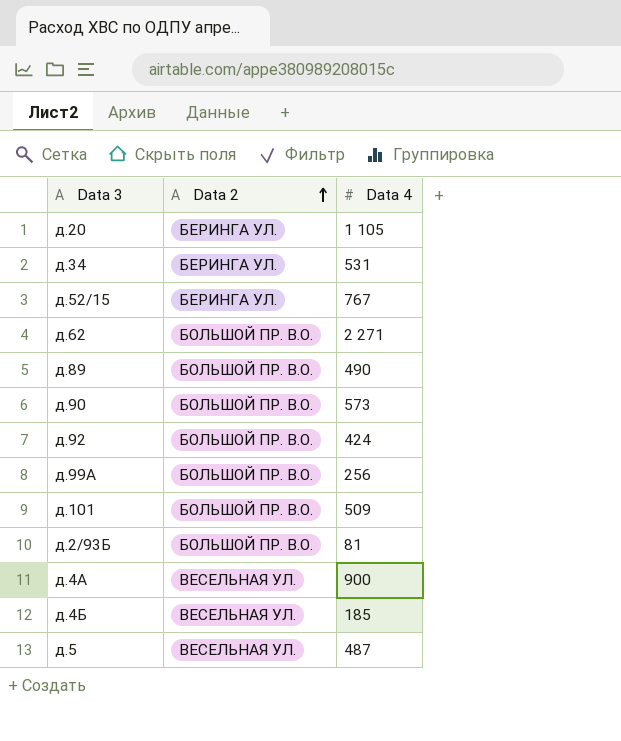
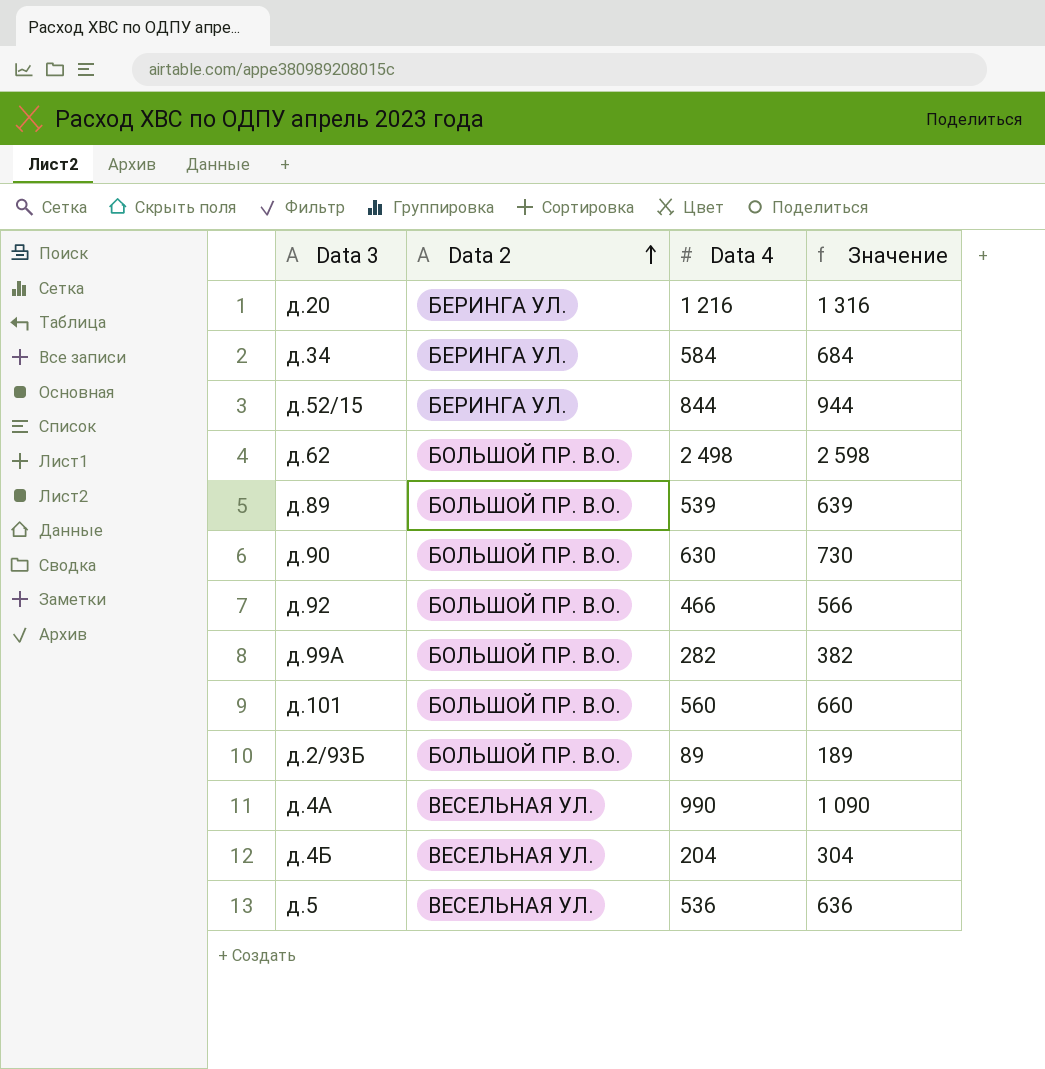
column Значение | formula: none -> [Data 4] + 100
д.20 | Data 4: 1 105 -> 1 216
д.34 | Data 4: 531 -> 584
д.52/15 | Data 4: 767 -> 844
д.62 | Data 4: 2 271 -> 2 498
д.89 | Data 4: 490 -> 539
д.90 | Data 4: 573 -> 630
д.92 | Data 4: 424 -> 466
д.99А | Data 4: 256 -> 282
д.101 | Data 4: 509 -> 560
д.2/93Б | Data 4: 81 -> 89
д.4А | Data 4: 900 -> 990
д.4Б | Data 4: 185 -> 204
д.5 | Data 4: 487 -> 536

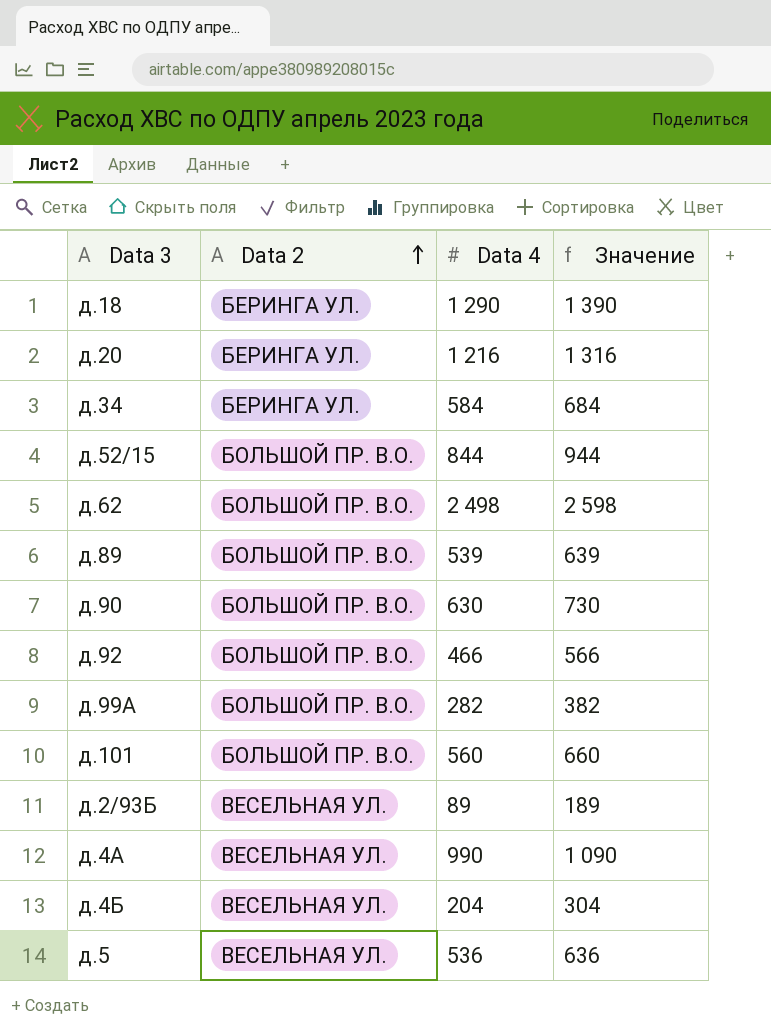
row д.18: none -> БЕРИНГА УЛ. | 1 290 | 1 390
д.52/15 | Data 2: БЕРИНГА УЛ. -> БОЛЬШОЙ ПР. В.О.
д.2/93Б | Data 2: БОЛЬШОЙ ПР. В.О. -> ВЕСЕЛЬНАЯ УЛ.

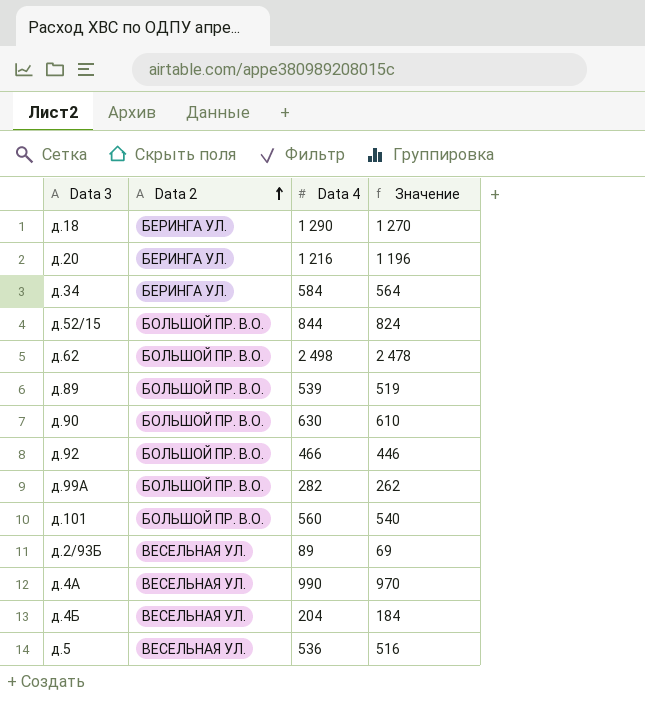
column Значение | formula: [Data 4] + 100 -> [Data 4] - 20

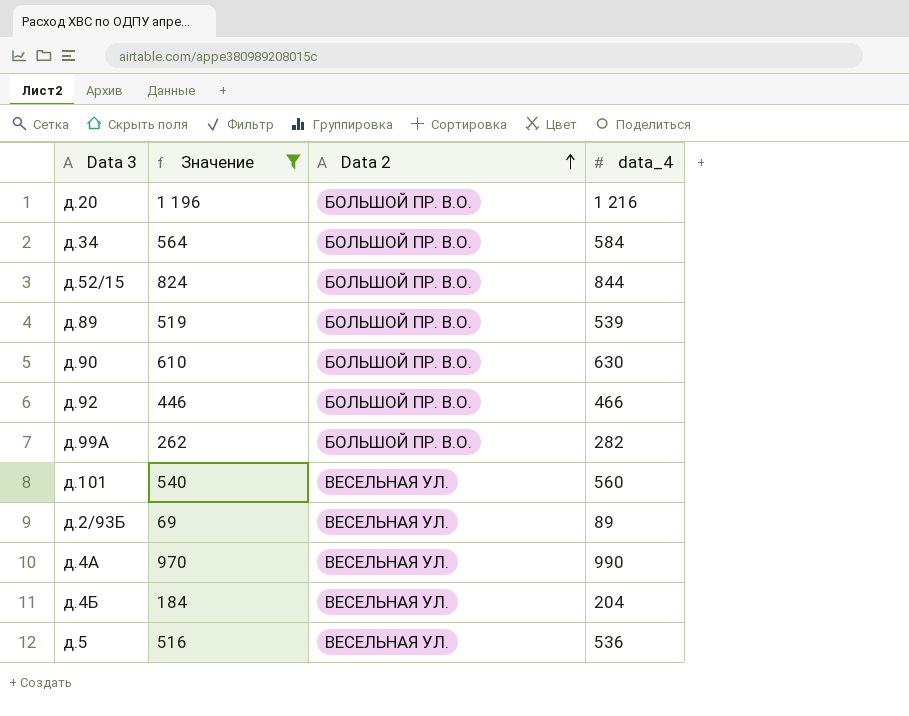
filter: none -> Значение <= 1 196
column Значение | position: 4 -> 2
column name: Data 4 -> data_4
д.20 | Data 2: БЕРИНГА УЛ. -> БОЛЬШОЙ ПР. В.О.
д.34 | Data 2: БЕРИНГА УЛ. -> БОЛЬШОЙ ПР. В.О.
д.101 | Data 2: БОЛЬШОЙ ПР. В.О. -> ВЕСЕЛЬНАЯ УЛ.

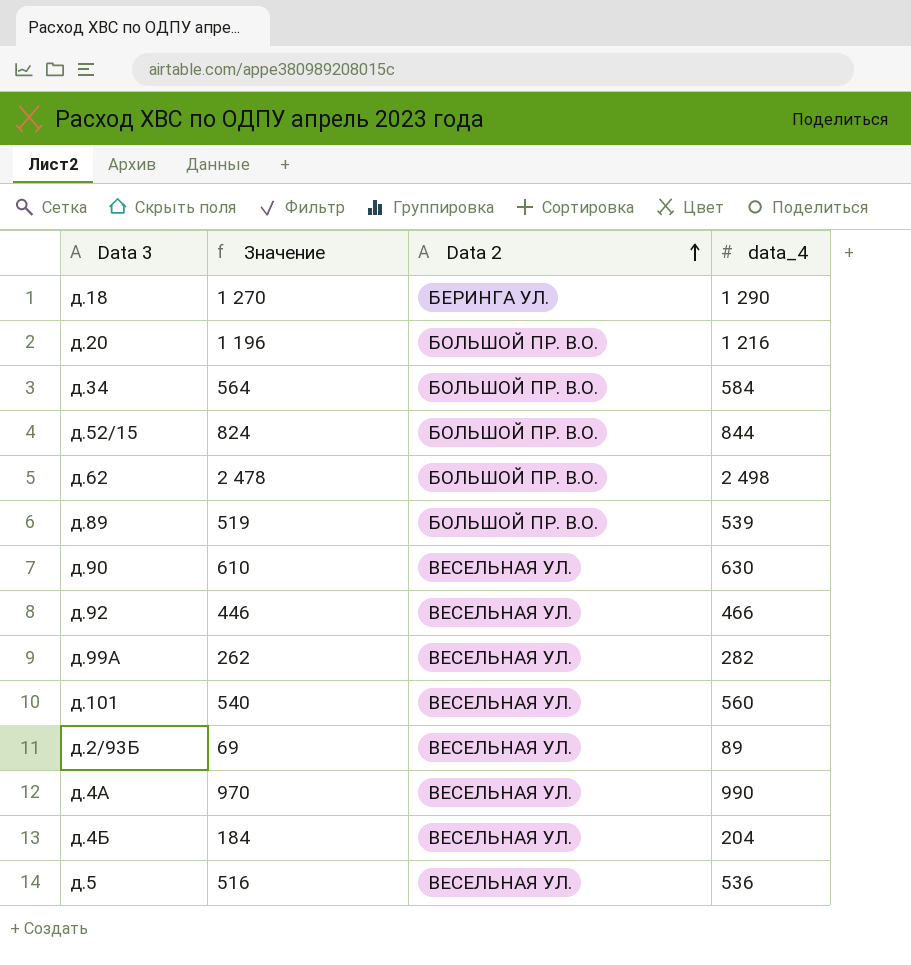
filter: Значение <= 1 196 -> none
д.90 | Data 2: БОЛЬШОЙ ПР. В.О. -> ВЕСЕЛЬНАЯ УЛ.
д.92 | Data 2: БОЛЬШОЙ ПР. В.О. -> ВЕСЕЛЬНАЯ УЛ.
д.99А | Data 2: БОЛЬШОЙ ПР. В.О. -> ВЕСЕЛЬНАЯ УЛ.

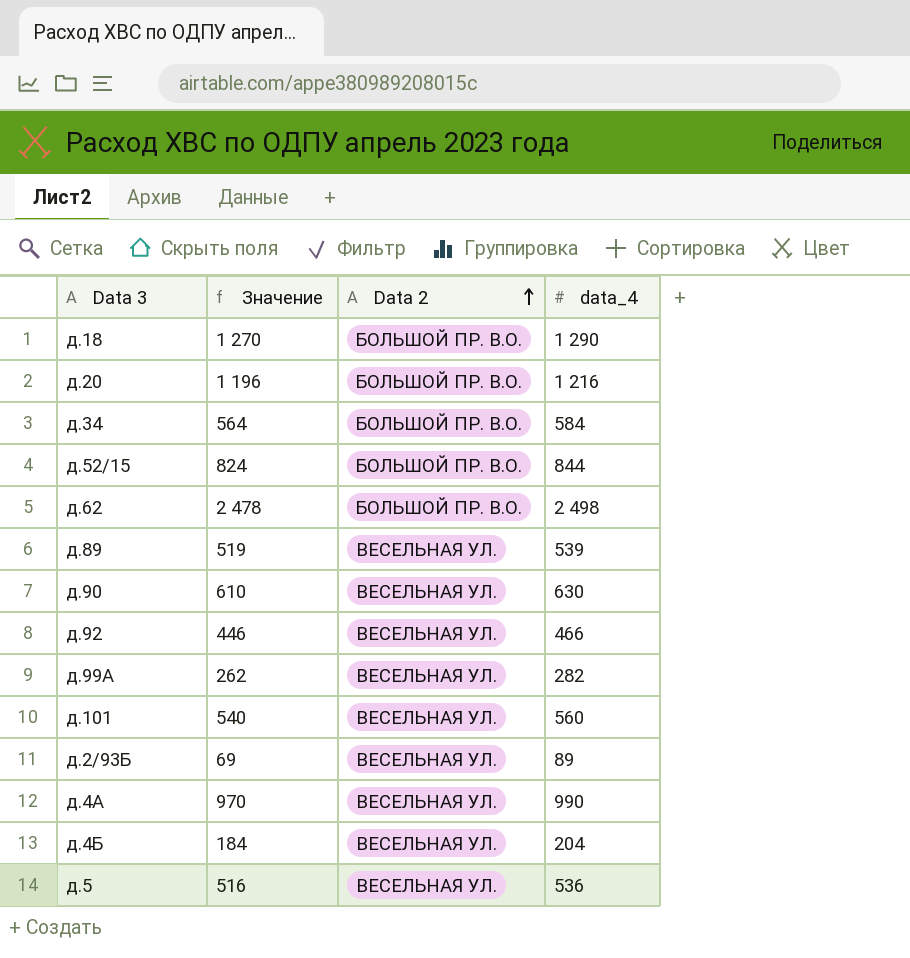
д.18 | Data 2: БЕРИНГА УЛ. -> БОЛЬШОЙ ПР. В.О.
д.89 | Data 2: БОЛЬШОЙ ПР. В.О. -> ВЕСЕЛЬНАЯ УЛ.

